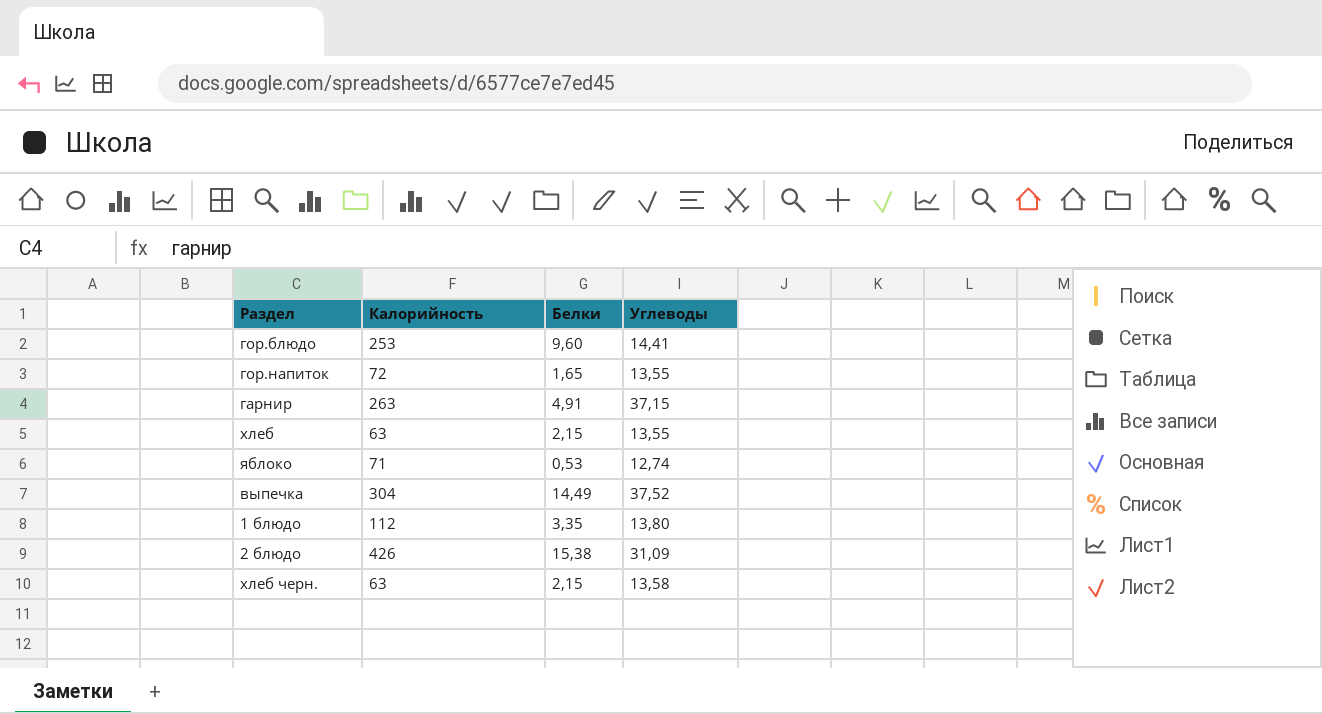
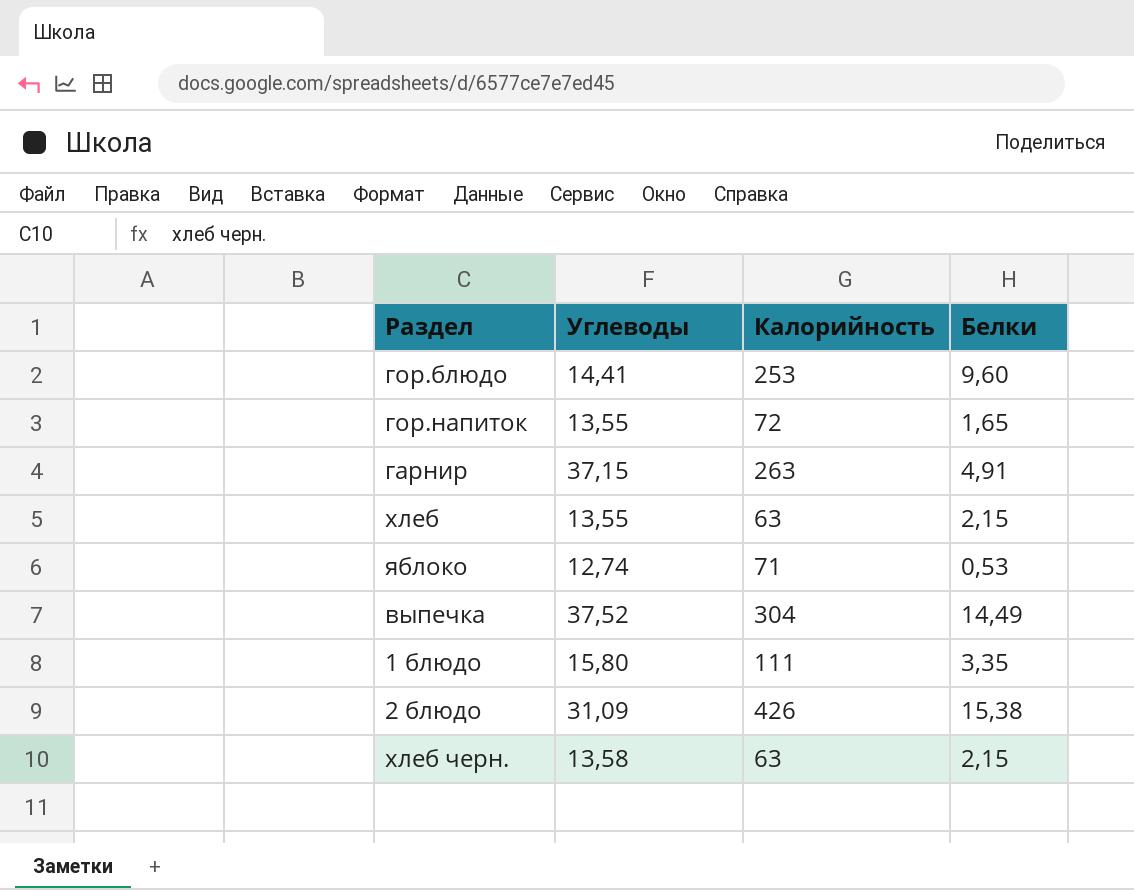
column Углеводы | position: 4 -> 2
1 блюдо | Углеводы: 13,80 -> 15,80
1 блюдо | Калорийность: 112 -> 111

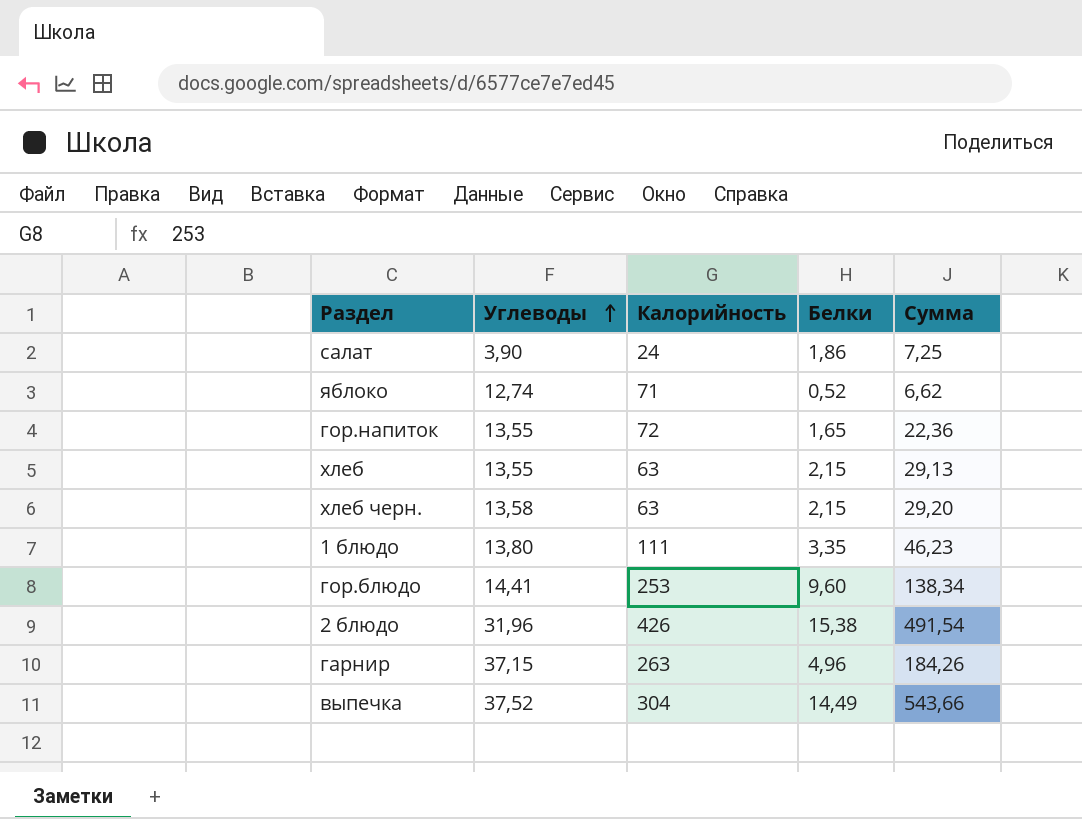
row order: none -> Углеводы ascending
column Сумма | formula: none -> [Углеводы] * [Белки]
row салат: none -> 3,90 | 24 | 1,86 | 7,25
яблоко | Белки: 0,53 -> 0,52
1 блюдо | Углеводы: 15,80 -> 13,80
2 блюдо | Углеводы: 31,09 -> 31,96
гарнир | Белки: 4,91 -> 4,96

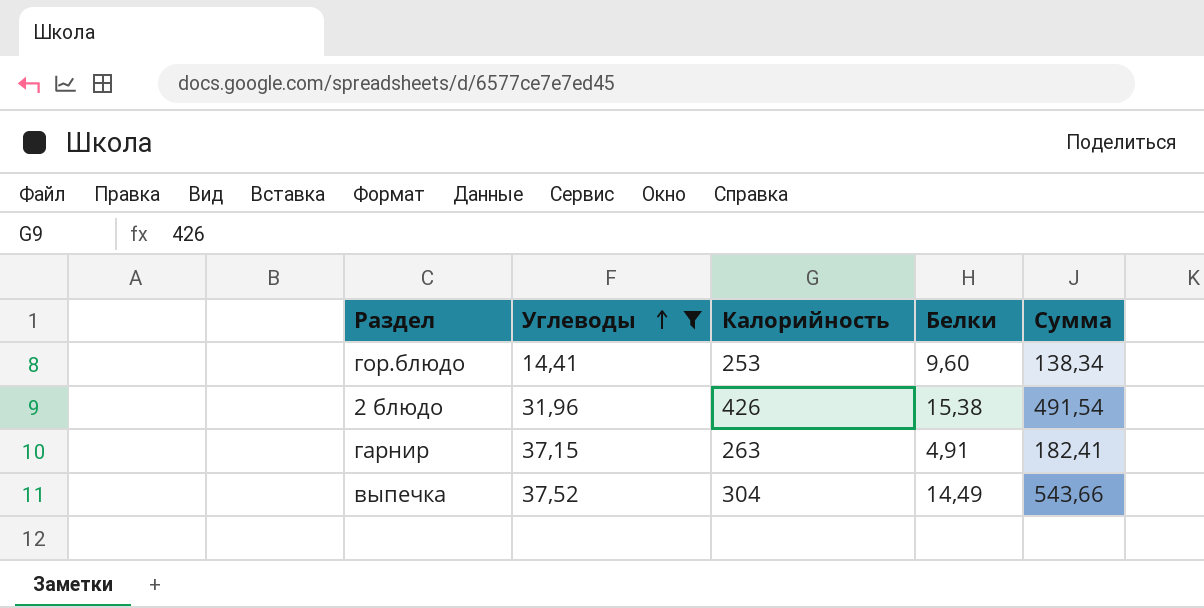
filter: none -> Углеводы >= 14,41
гарнир | Белки: 4,96 -> 4,91
гарнир | Сумма: 184,26 -> 182,41

